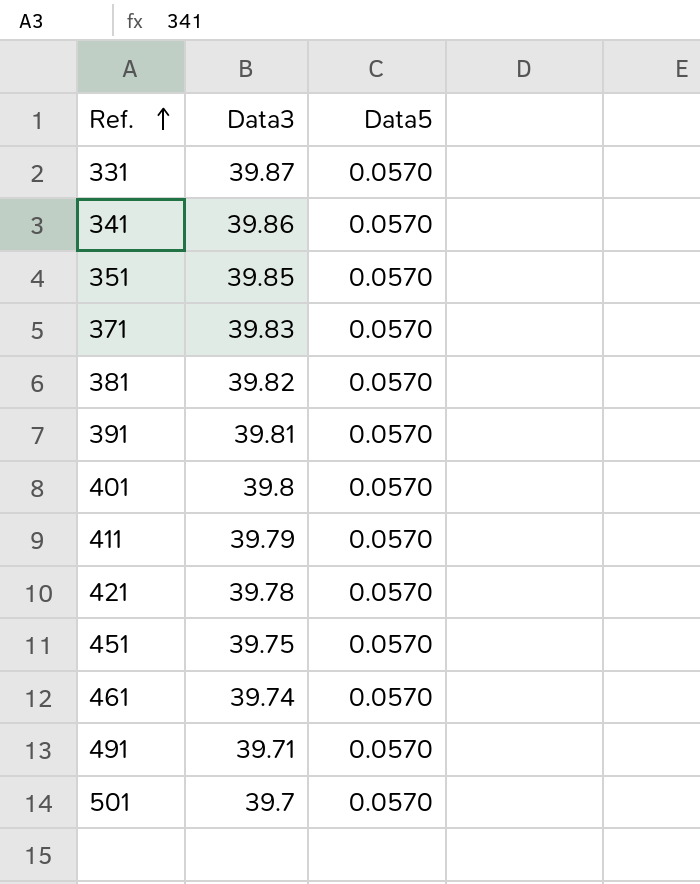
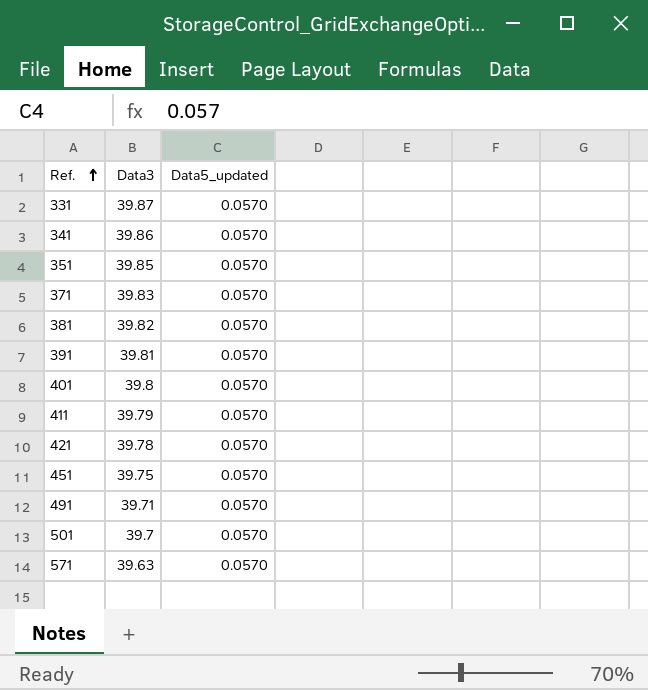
column name: Data5 -> Data5_updated
row 461: 39.74 | 0.0570 -> none
row 571: none -> 39.63 | 0.0570

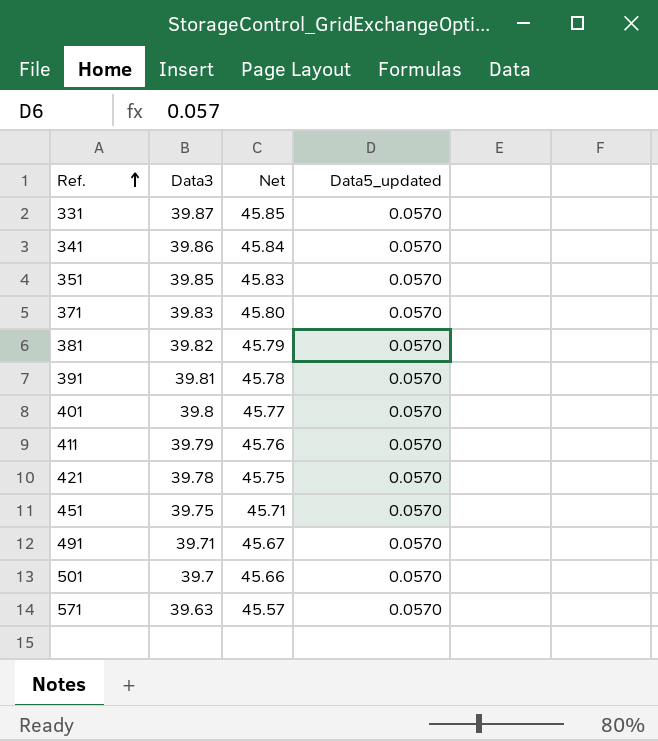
column Net | formula: none -> [Data3] * 1.15

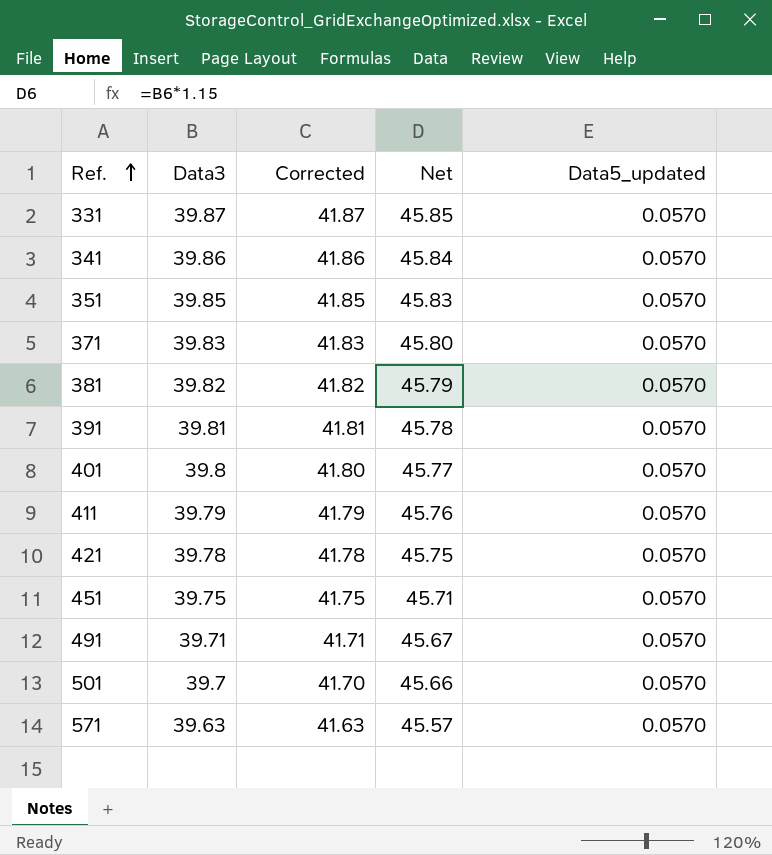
column Corrected | formula: none -> [Data3] + 2

